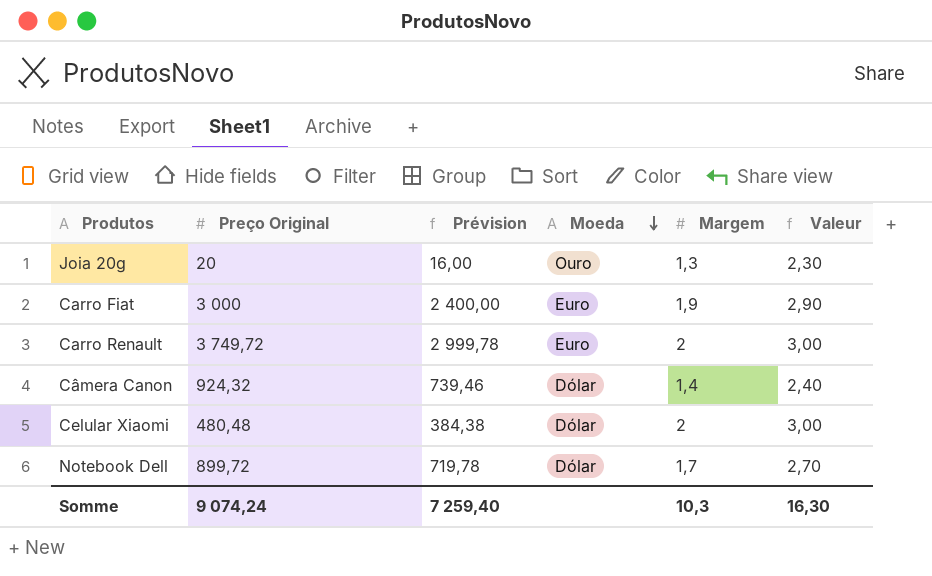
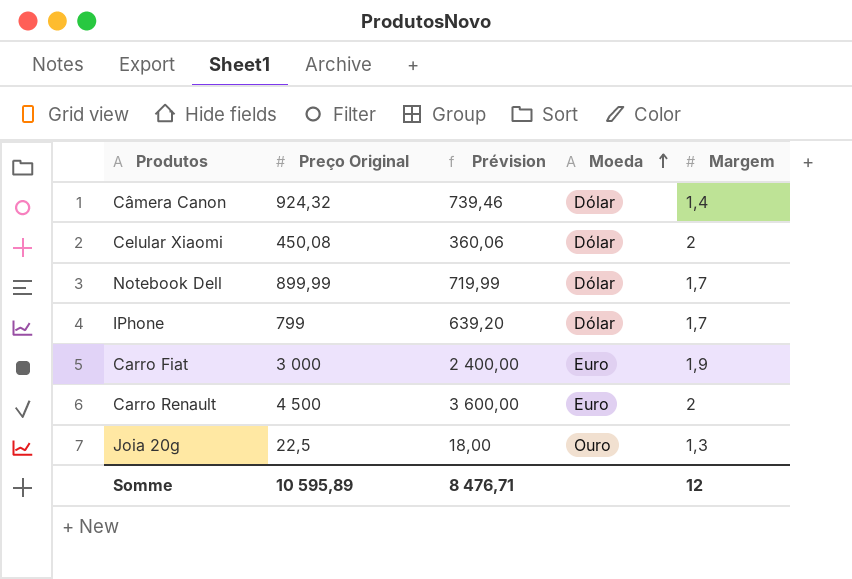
row order: Moeda descending -> Moeda ascending
column Valeur | formula: [Margem] + 1 -> none
Celular Xiaomi | Preço Original: 480,48 -> 450,08
Celular Xiaomi | Prévision: 384,38 -> 360,06
Notebook Dell | Preço Original: 899,72 -> 899,99
Notebook Dell | Prévision: 719,78 -> 719,99
row IPhone: none -> 799 | 639,20 | Dólar | 1,7
Carro Renault | Preço Original: 3 749,72 -> 4 500
Carro Renault | Prévision: 2 999,78 -> 3 600,00
Joia 20g | Preço Original: 20 -> 22,5
Joia 20g | Prévision: 16,00 -> 18,00
Somme | Preço Original: 9 074,24 -> 10 595,89
Somme | Prévision: 7 259,40 -> 8 476,71
Somme | Margem: 10,3 -> 12

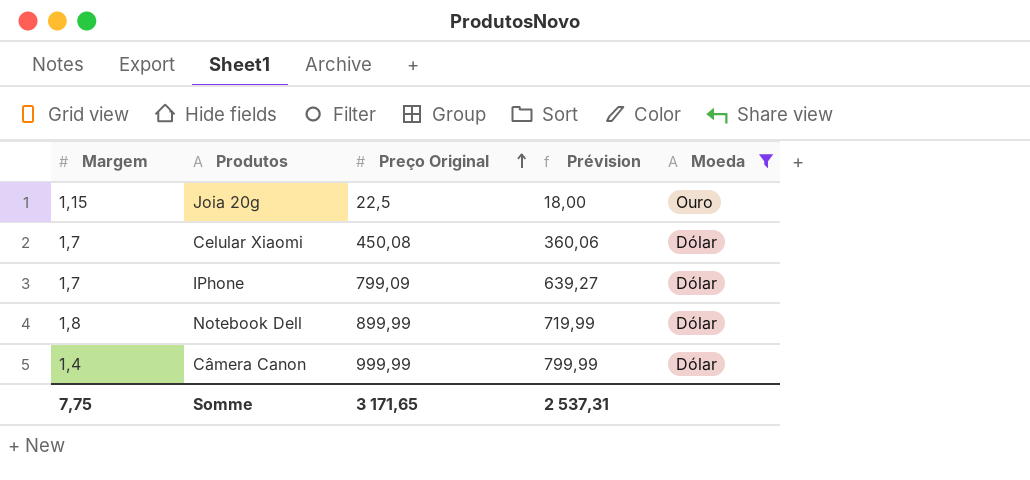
filter: none -> Moeda != Euro
row order: Moeda ascending -> Preço Original ascending
column Margem | position: 5 -> 1
Joia 20g | Margem: 1,3 -> 1,15
Celular Xiaomi | Margem: 2 -> 1,7
IPhone | Preço Original: 799 -> 799,09
IPhone | Prévision: 639,20 -> 639,27
Notebook Dell | Margem: 1,7 -> 1,8
Câmera Canon | Preço Original: 924,32 -> 999,99
Câmera Canon | Prévision: 739,46 -> 799,99
Somme | Margem: 12 -> 7,75
Somme | Preço Original: 10 595,89 -> 3 171,65
Somme | Prévision: 8 476,71 -> 2 537,31

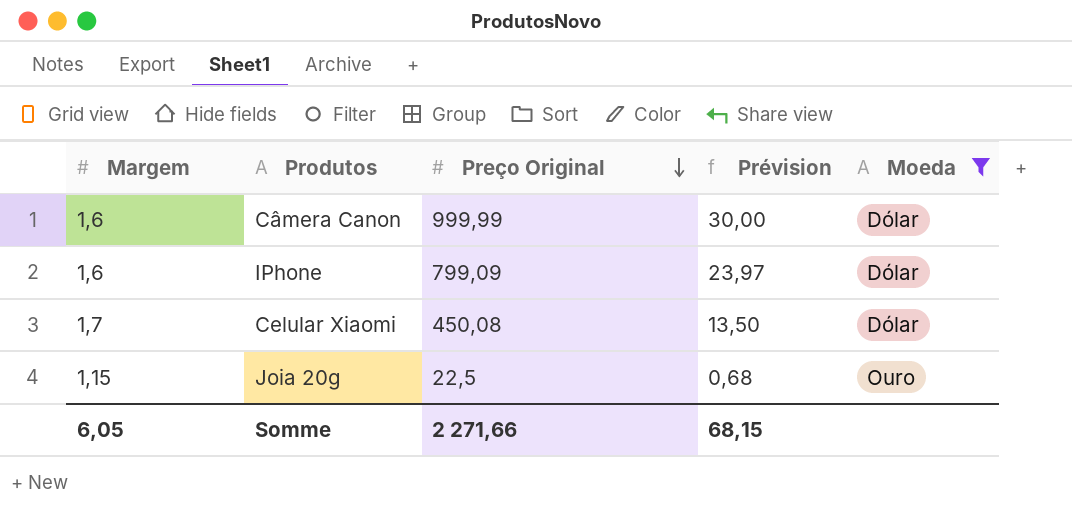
row order: Preço Original ascending -> Preço Original descending
column Prévision | formula: [Preço Original] * 0,8 -> [Preço Original] * 0,03
row Notebook Dell: 1,8 | 899,99 | 719,99 | Dólar -> none
Câmera Canon | Margem: 1,4 -> 1,6
IPhone | Margem: 1,7 -> 1,6
Somme | Margem: 7,75 -> 6,05
Somme | Preço Original: 3 171,65 -> 2 271,66
Somme | Prévision: 2 537,31 -> 68,15

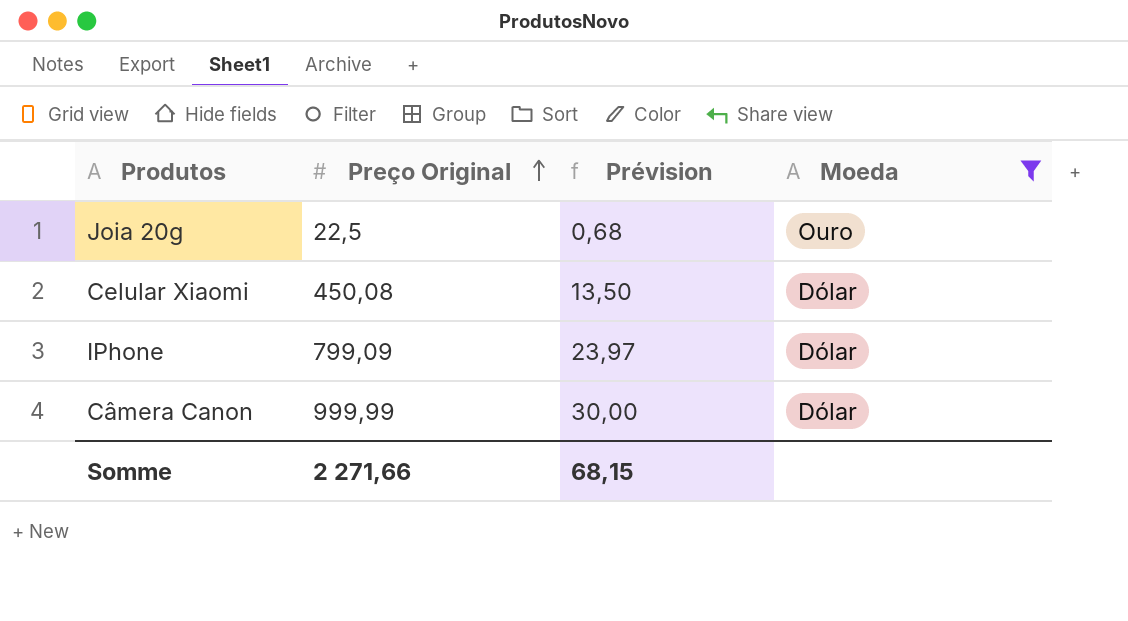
row order: Preço Original descending -> Preço Original ascending
column Margem | position: 1 -> none

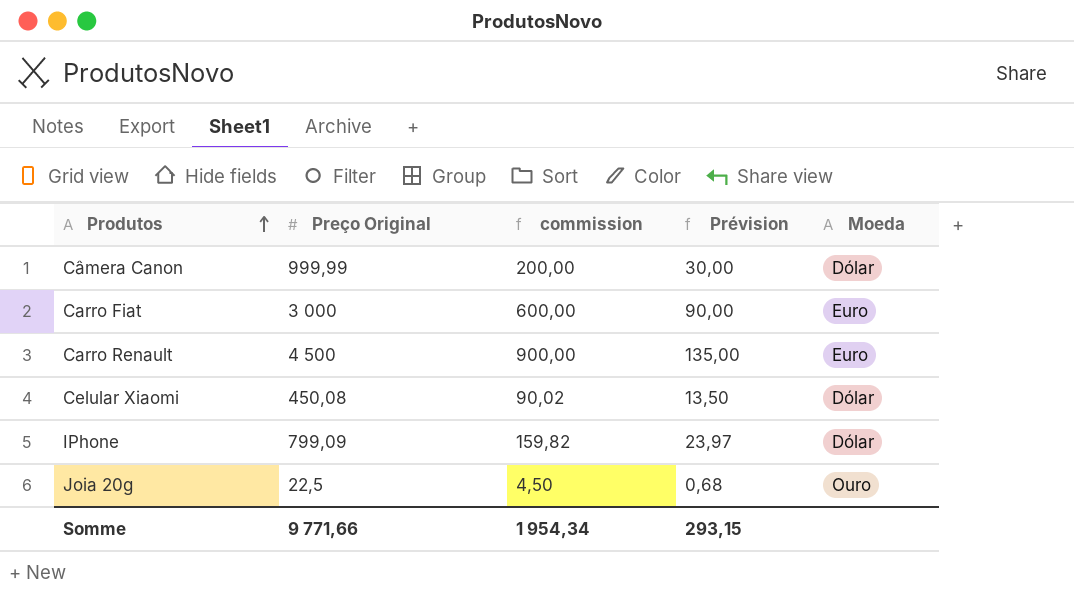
filter: Moeda != Euro -> none
row order: Preço Original ascending -> Produtos ascending
column commission | formula: none -> [Preço Original] * 0,2
Somme | Preço Original: 2 271,66 -> 9 771,66
Somme | Prévision: 68,15 -> 293,15

